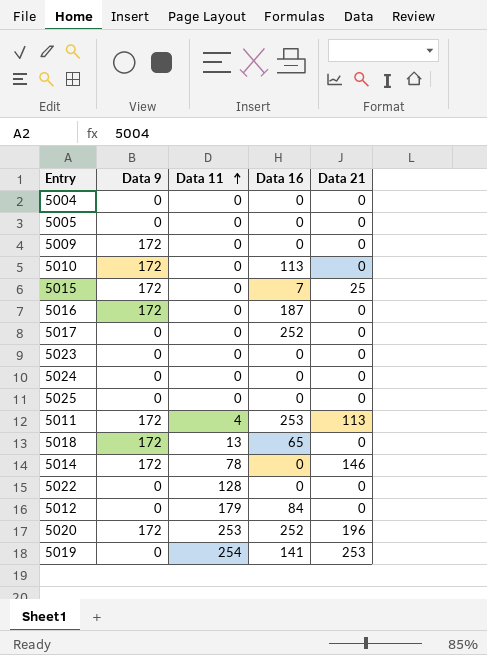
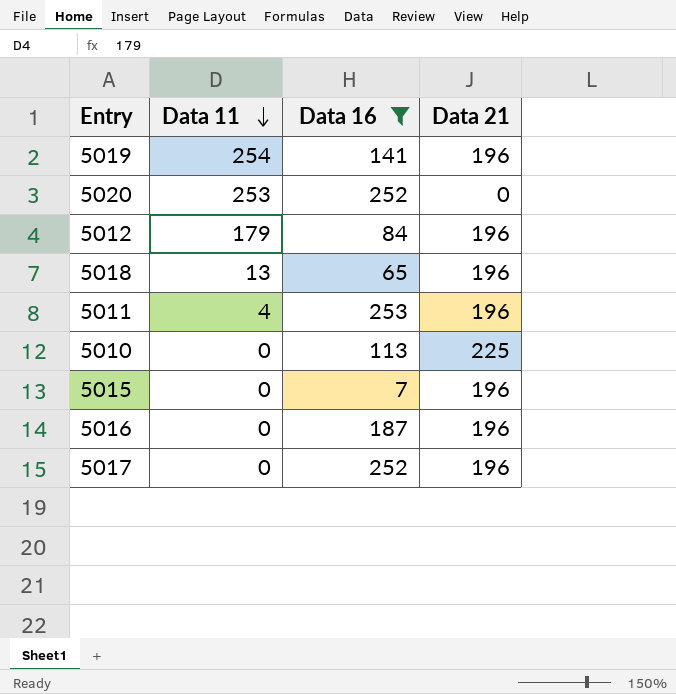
filter: none -> Data 16 != 0
row order: Data 11 ascending -> Data 11 descending
column Data 9 | position: 2 -> none
5019 | Data 21: 253 -> 196
5020 | Data 21: 196 -> 0
5012 | Data 21: 0 -> 196
5018 | Data 21: 0 -> 196
5011 | Data 21: 113 -> 196
5010 | Data 21: 0 -> 225
5015 | Data 21: 25 -> 196
5016 | Data 21: 0 -> 196
5017 | Data 21: 0 -> 196

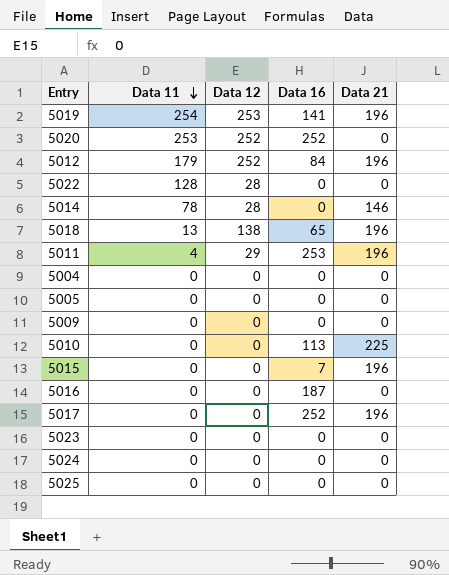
filter: Data 16 != 0 -> none
column Data 12 | position: none -> 3
5016 | Data 21: 196 -> 0

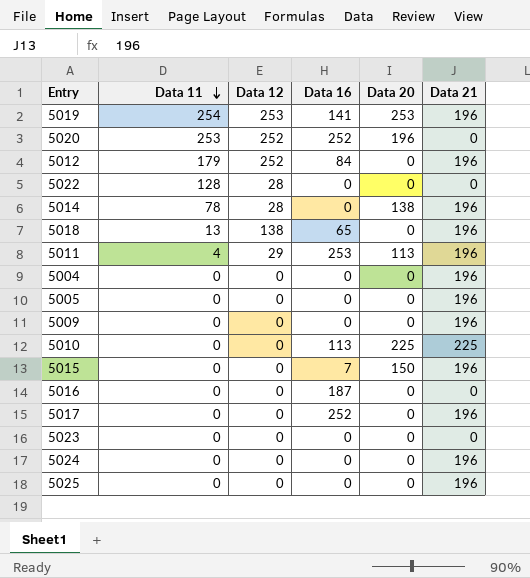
column Data 20 | position: none -> 5
5014 | Data 21: 146 -> 196
5004 | Data 21: 0 -> 196
5005 | Data 21: 0 -> 196
5009 | Data 21: 0 -> 196
5024 | Data 21: 0 -> 196
5025 | Data 21: 0 -> 196

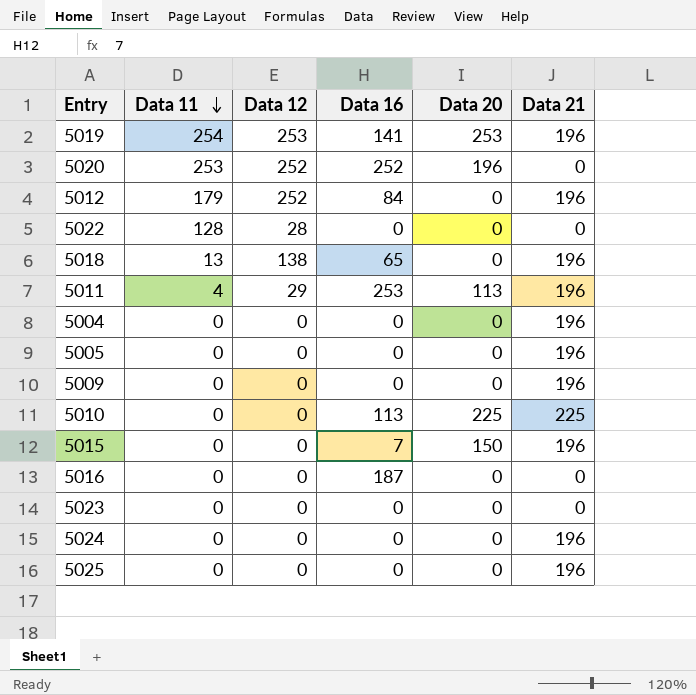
row 5014: 78 | 28 | 0 | 138 | 196 -> none
row 5017: 0 | 0 | 252 | 0 | 196 -> none

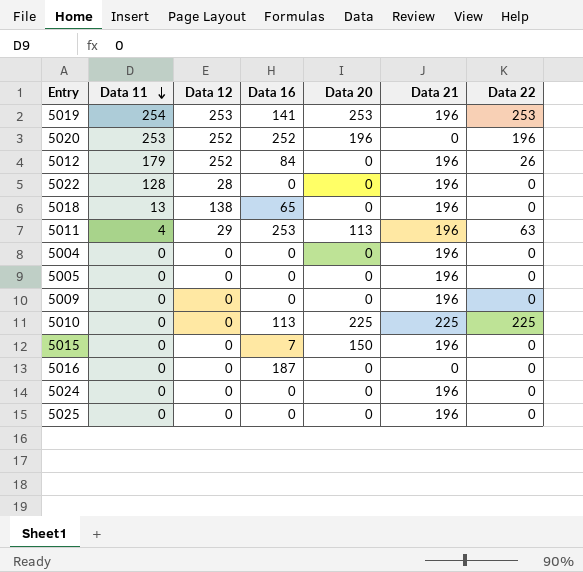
column Data 22 | position: none -> 7
row 5023: 0 | 0 | 0 | 0 | 0 -> none
5022 | Data 21: 0 -> 196

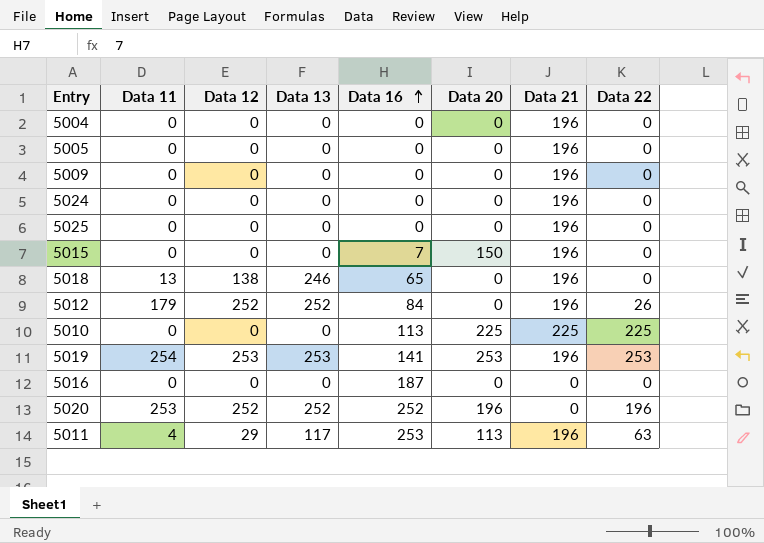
row order: Data 11 descending -> Data 16 ascending
column Data 13 | position: none -> 4
row 5022: 128 | 28 | 0 | 0 | 196 | 0 -> none

